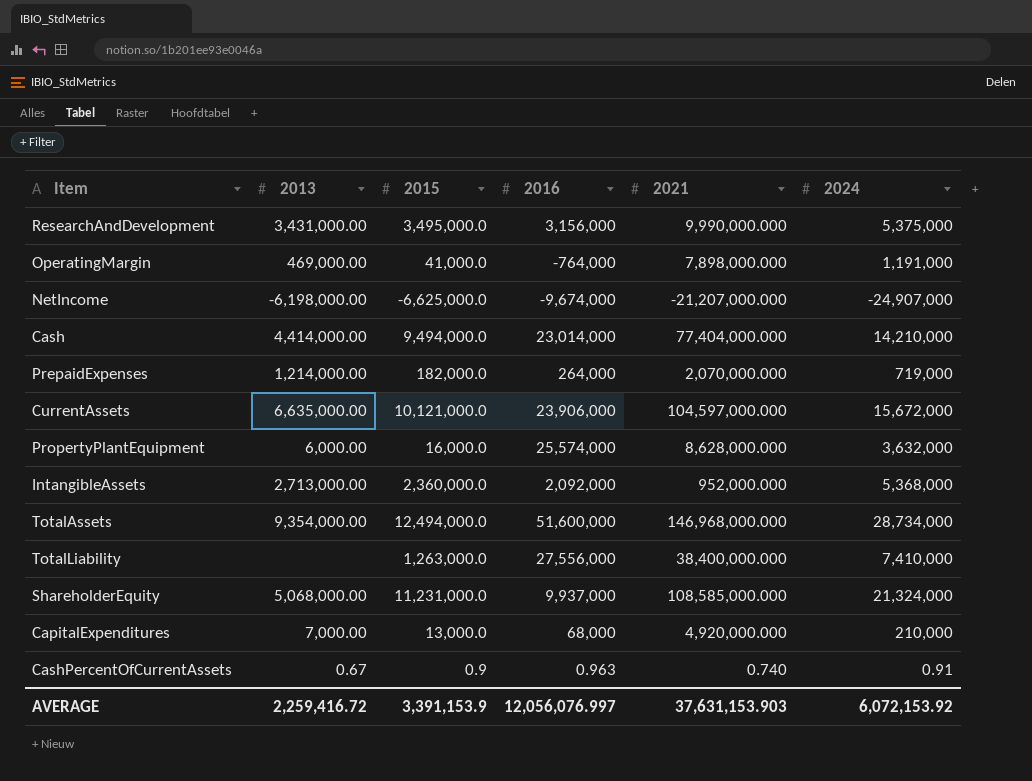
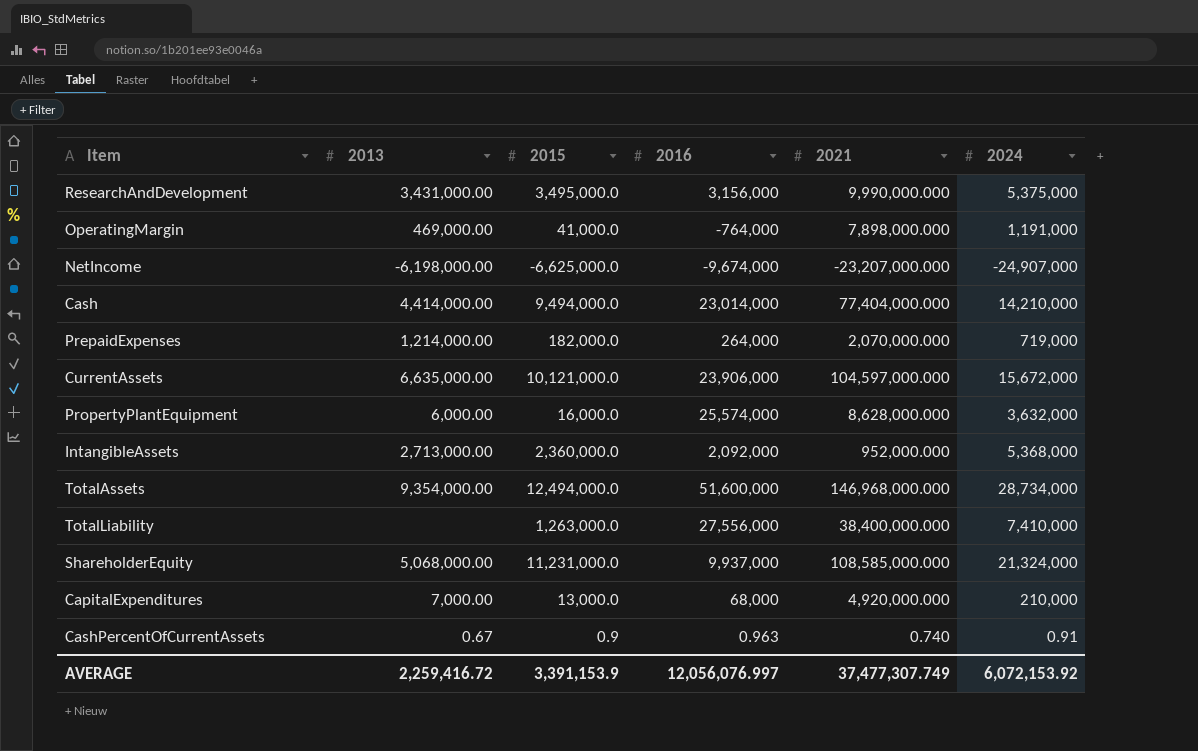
NetIncome | 2021: -21,207,000.000 -> -23,207,000.000
AVERAGE | 2021: 37,631,153.903 -> 37,477,307.749

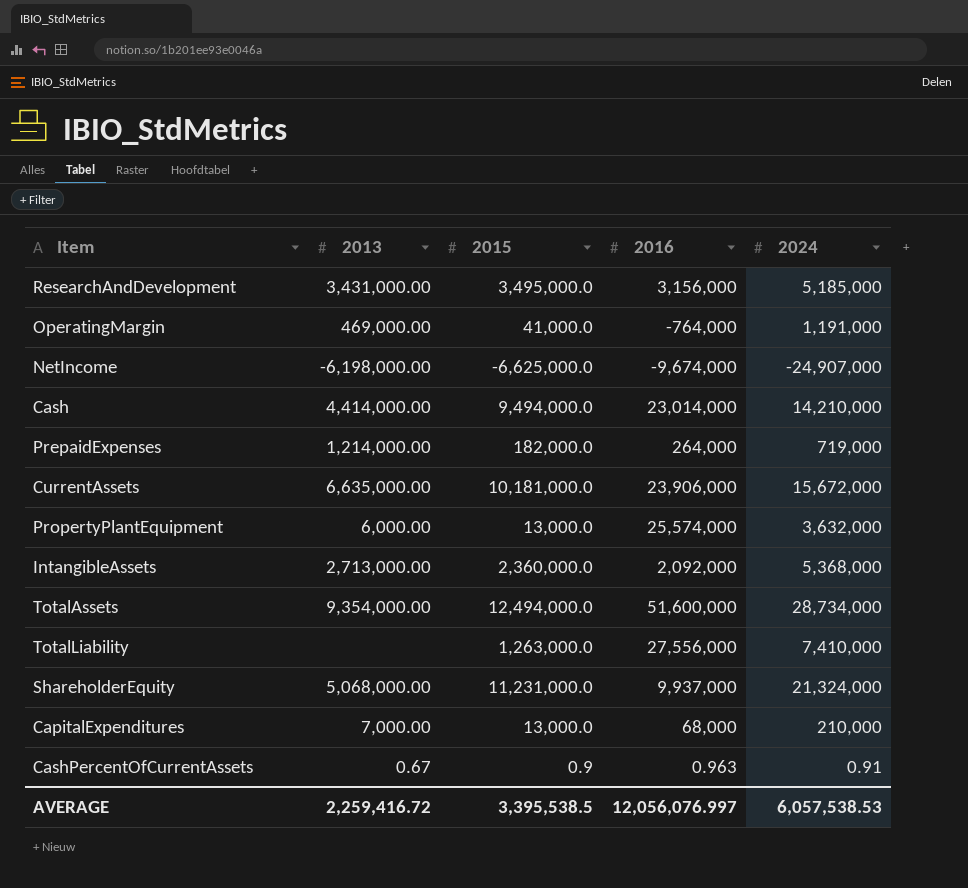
column 2021 | position: 5 -> none
ResearchAndDevelopment | 2024: 5,375,000 -> 5,185,000
CurrentAssets | 2015: 10,121,000.0 -> 10,181,000.0
PropertyPlantEquipment | 2015: 16,000.0 -> 13,000.0
AVERAGE | 2015: 3,391,153.9 -> 3,395,538.5
AVERAGE | 2024: 6,072,153.92 -> 6,057,538.53

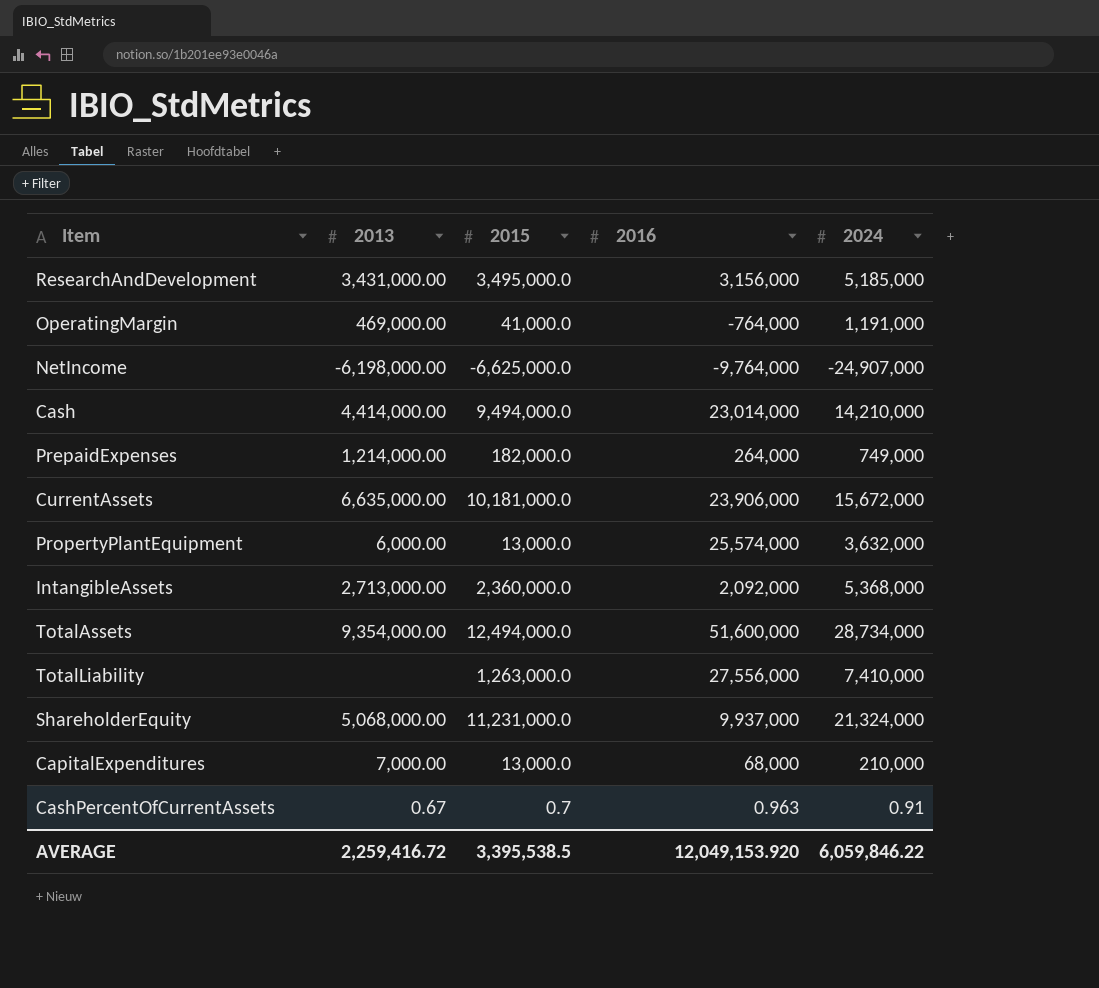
NetIncome | 2016: -9,674,000 -> -9,764,000
PrepaidExpenses | 2024: 719,000 -> 749,000
CashPercentOfCurrentAssets | 2015: 0.9 -> 0.7
AVERAGE | 2016: 12,056,076.997 -> 12,049,153.920
AVERAGE | 2024: 6,057,538.53 -> 6,059,846.22

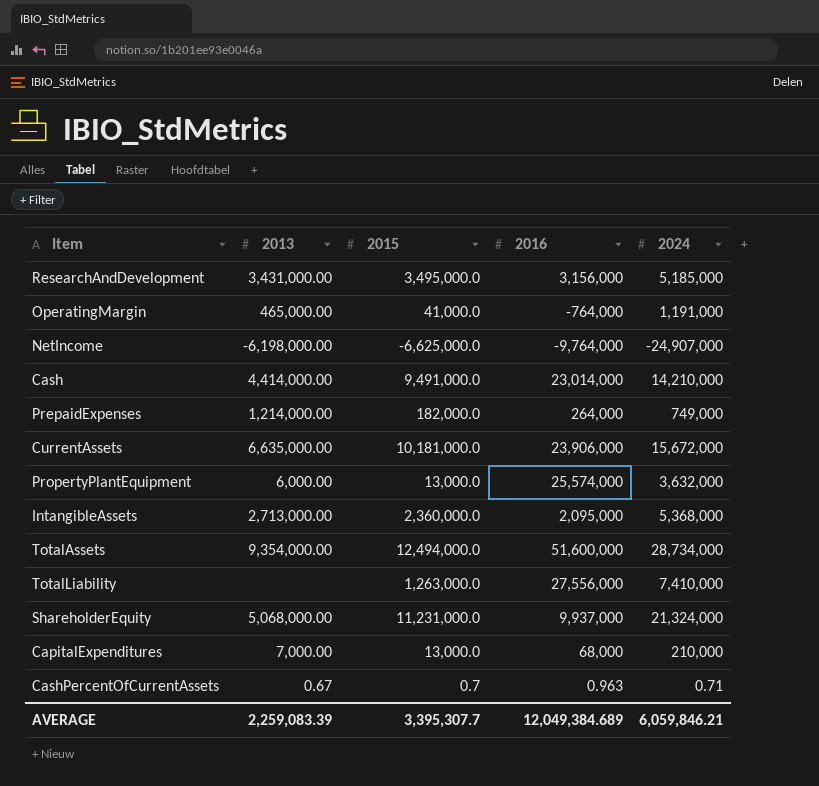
OperatingMargin | 2013: 469,000.00 -> 465,000.00
Cash | 2015: 9,494,000.0 -> 9,491,000.0
IntangibleAssets | 2016: 2,092,000 -> 2,095,000
CashPercentOfCurrentAssets | 2024: 0.91 -> 0.71
AVERAGE | 2013: 2,259,416.72 -> 2,259,083.39
AVERAGE | 2015: 3,395,538.5 -> 3,395,307.7
AVERAGE | 2016: 12,049,153.920 -> 12,049,384.689
AVERAGE | 2024: 6,059,846.22 -> 6,059,846.21

